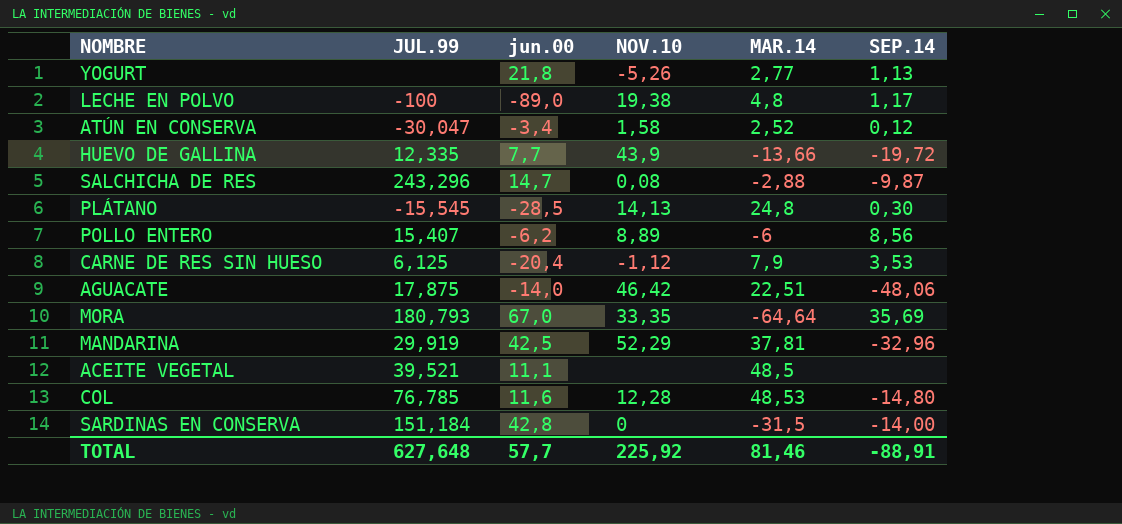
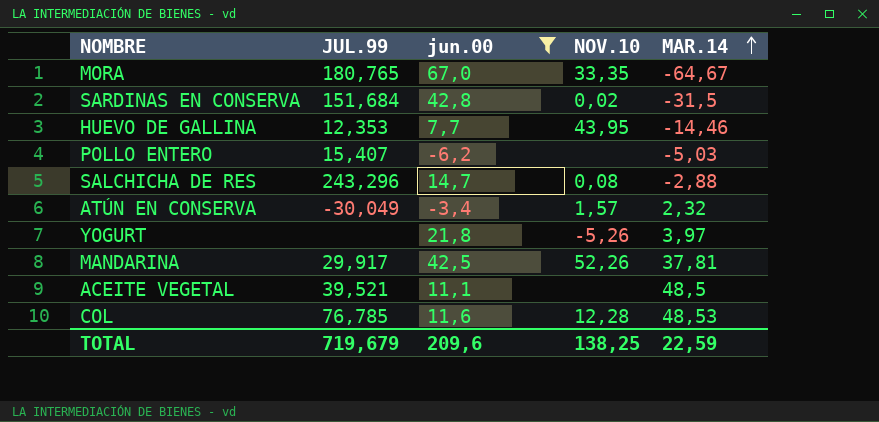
filter: none -> jun.00 >= -6,2
row order: none -> MAR.14 ascending
column SEP.14 | position: 6 -> none
MORA | JUL.99: 180,793 -> 180,765
MORA | MAR.14: -64,64 -> -64,67
SARDINAS EN CONSERVA | JUL.99: 151,184 -> 151,684
SARDINAS EN CONSERVA | NOV.10: 0 -> 0,02
HUEVO DE GALLINA | JUL.99: 12,335 -> 12,353
HUEVO DE GALLINA | NOV.10: 43,9 -> 43,95
HUEVO DE GALLINA | MAR.14: -13,66 -> -14,46
POLLO ENTERO | NOV.10: 8,89 -> none
POLLO ENTERO | MAR.14: -6 -> -5,03
ATÚN EN CONSERVA | JUL.99: -30,047 -> -30,049
ATÚN EN CONSERVA | NOV.10: 1,58 -> 1,57
ATÚN EN CONSERVA | MAR.14: 2,52 -> 2,32
YOGURT | MAR.14: 2,77 -> 3,97
MANDARINA | JUL.99: 29,919 -> 29,917
MANDARINA | NOV.10: 52,29 -> 52,26
TOTAL | JUL.99: 627,648 -> 719,679
TOTAL | jun.00: 57,7 -> 209,6
TOTAL | NOV.10: 225,92 -> 138,25
TOTAL | MAR.14: 81,46 -> 22,59

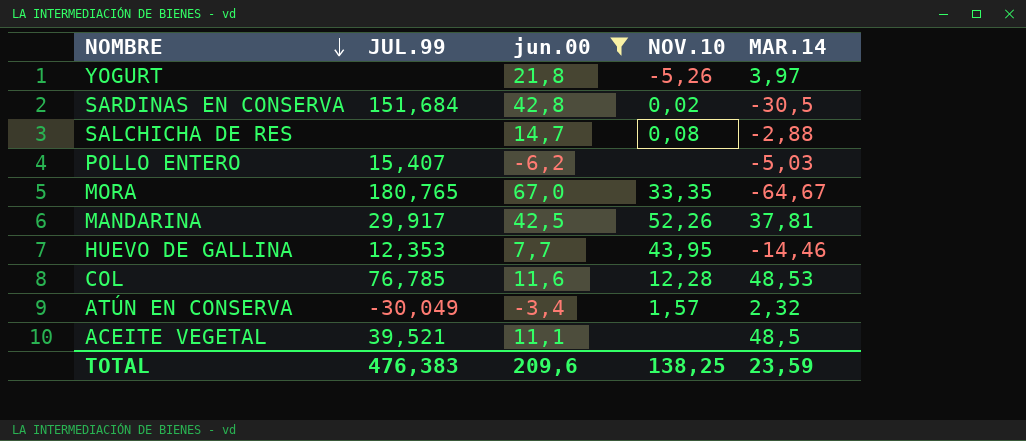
row order: MAR.14 ascending -> NOMBRE descending
SARDINAS EN CONSERVA | MAR.14: -31,5 -> -30,5
SALCHICHA DE RES | JUL.99: 243,296 -> none
TOTAL | JUL.99: 719,679 -> 476,383
TOTAL | MAR.14: 22,59 -> 23,59

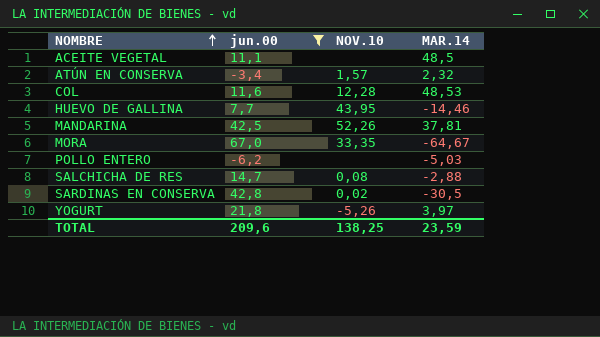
row order: NOMBRE descending -> NOMBRE ascending
column JUL.99 | position: 2 -> none

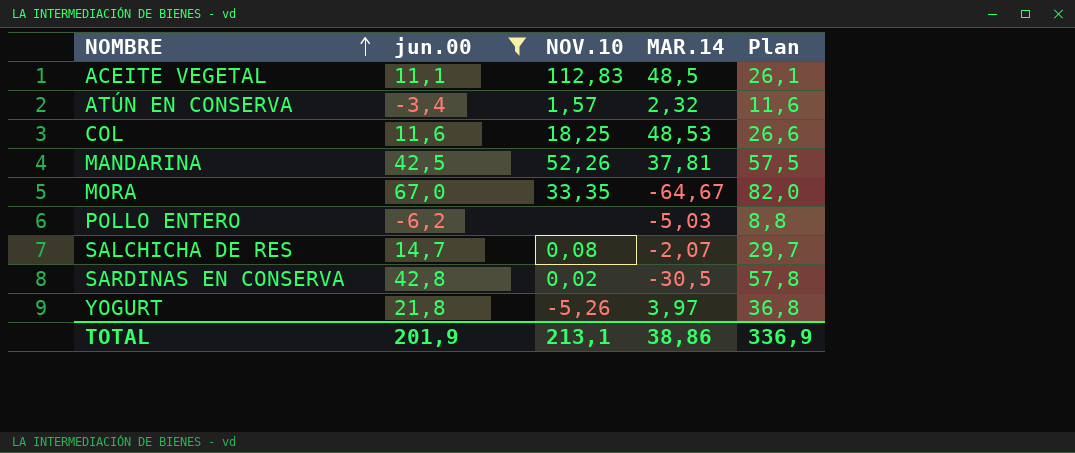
column Plan | formula: none -> [jun.00] + 15
row HUEVO DE GALLINA: 7,7 | 43,95 | -14,46 -> none
ACEITE VEGETAL | NOV.10: none -> 112,83
COL | NOV.10: 12,28 -> 18,25
SALCHICHA DE RES | MAR.14: -2,88 -> -2,07
TOTAL | jun.00: 209,6 -> 201,9
TOTAL | NOV.10: 138,25 -> 213,1
TOTAL | MAR.14: 23,59 -> 38,86

